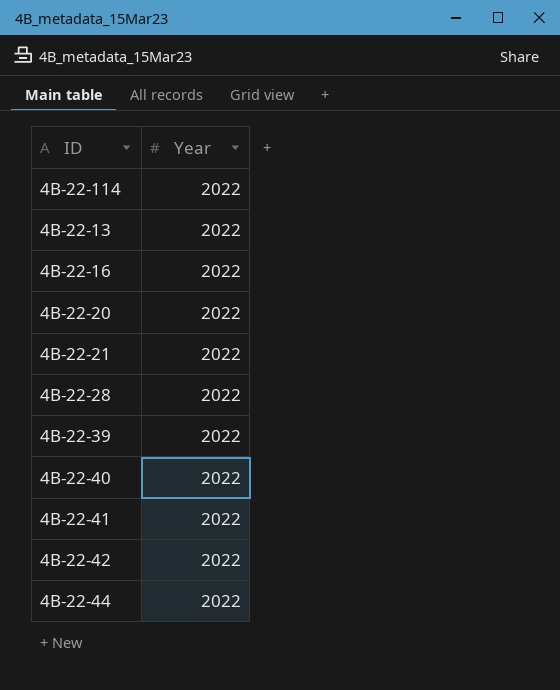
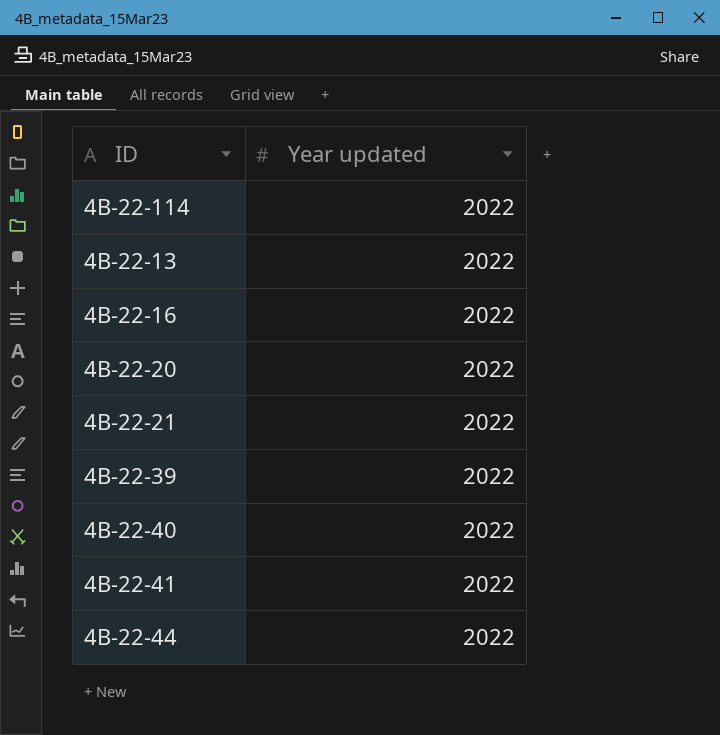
column name: Year -> Year updated
row 4B-22-28: 2022 -> none
row 4B-22-42: 2022 -> none

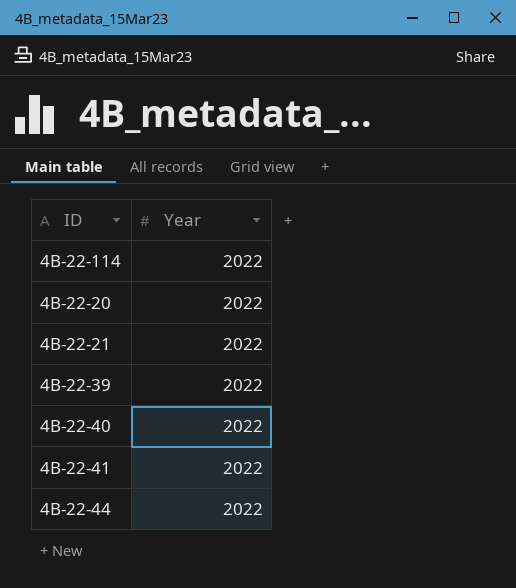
column name: Year updated -> Year
row 4B-22-13: 2022 -> none
row 4B-22-16: 2022 -> none

